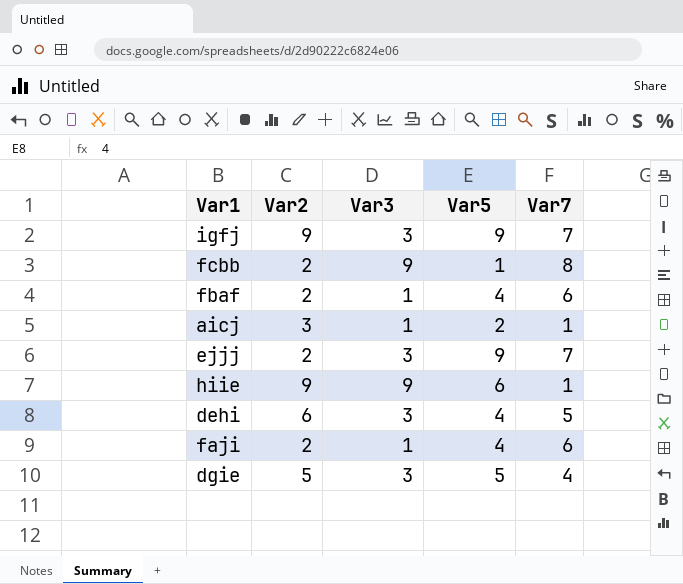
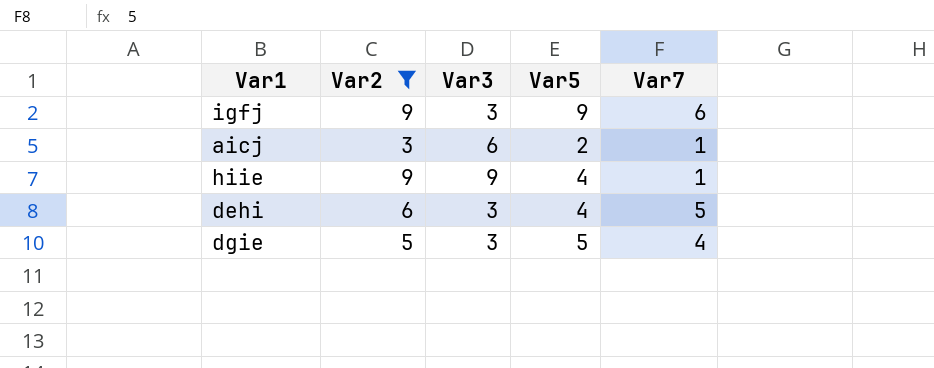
filter: none -> Var2 != 2
igfj | Var7: 7 -> 6
aicj | Var3: 1 -> 6
hiie | Var5: 6 -> 4

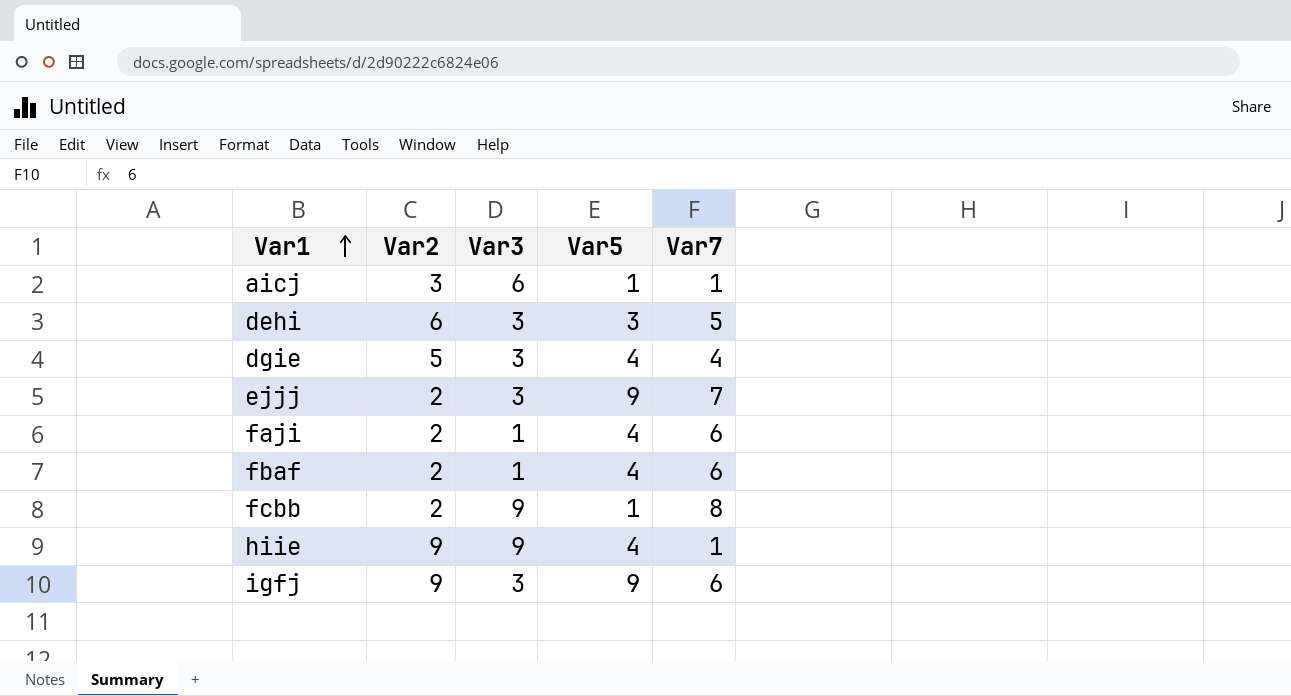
filter: Var2 != 2 -> none
row order: none -> Var1 ascending
aicj | Var5: 2 -> 1
dehi | Var5: 4 -> 3
dgie | Var5: 5 -> 4

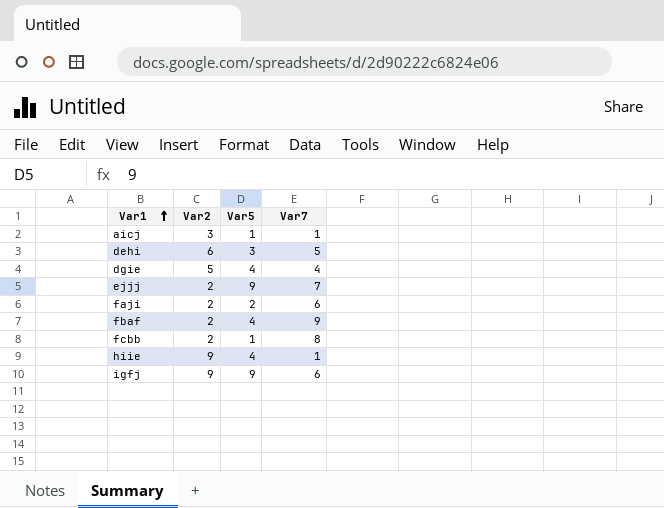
column Var3 | position: 3 -> none
faji | Var5: 4 -> 2
fbaf | Var7: 6 -> 9

